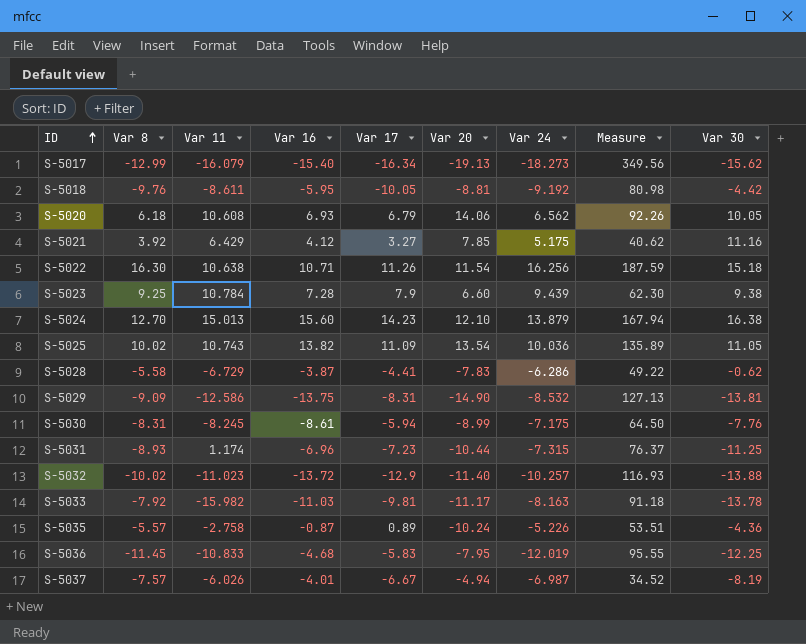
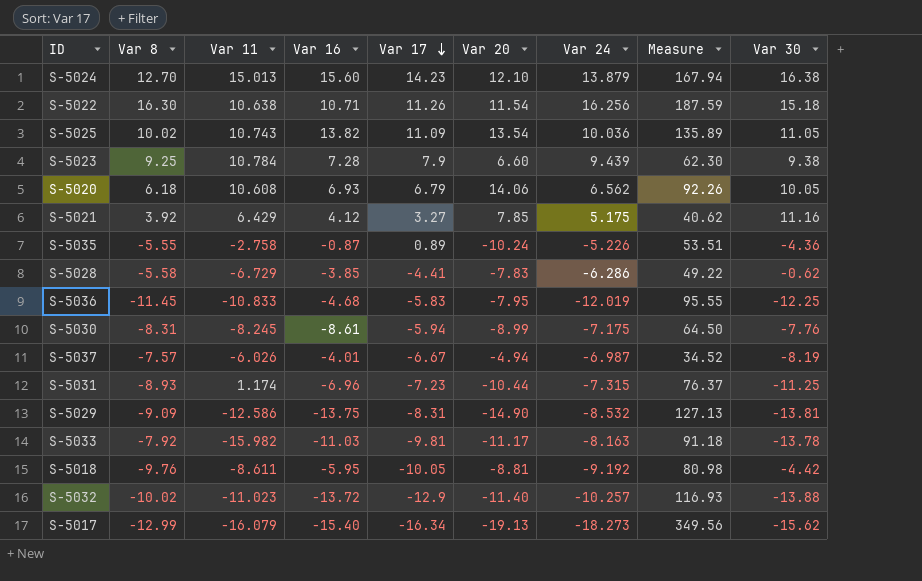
row order: ID ascending -> Var 17 descending
S-5035 | Var 8: -5.57 -> -5.55
S-5028 | Var 16: -3.87 -> -3.85

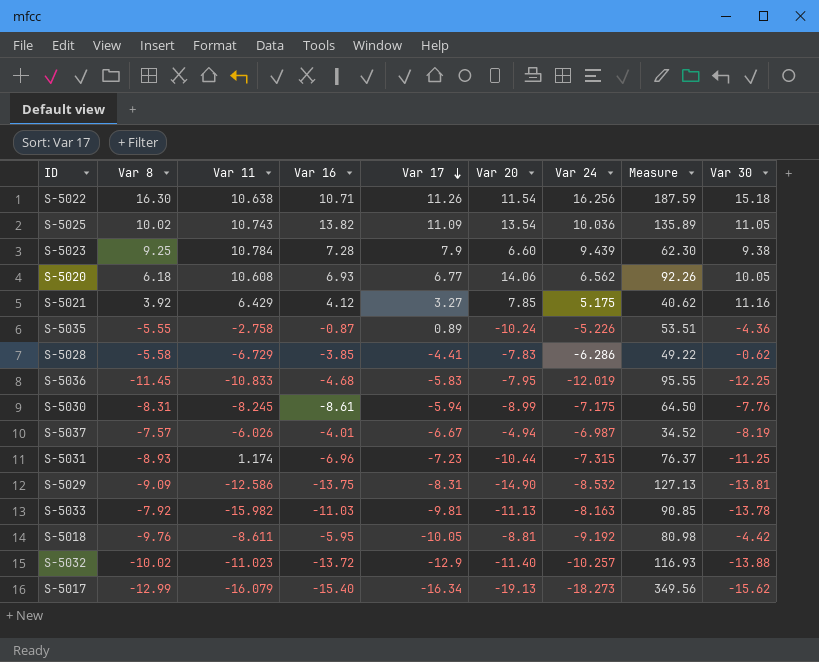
row S-5024: 12.70 | 15.013 | 15.60 | 14.23 | 12.10 | 13.879 | 167.94 | 16.38 -> none
S-5020 | Var 17: 6.79 -> 6.77
S-5033 | Var 20: -11.17 -> -11.13
S-5033 | Measure: 91.18 -> 90.85

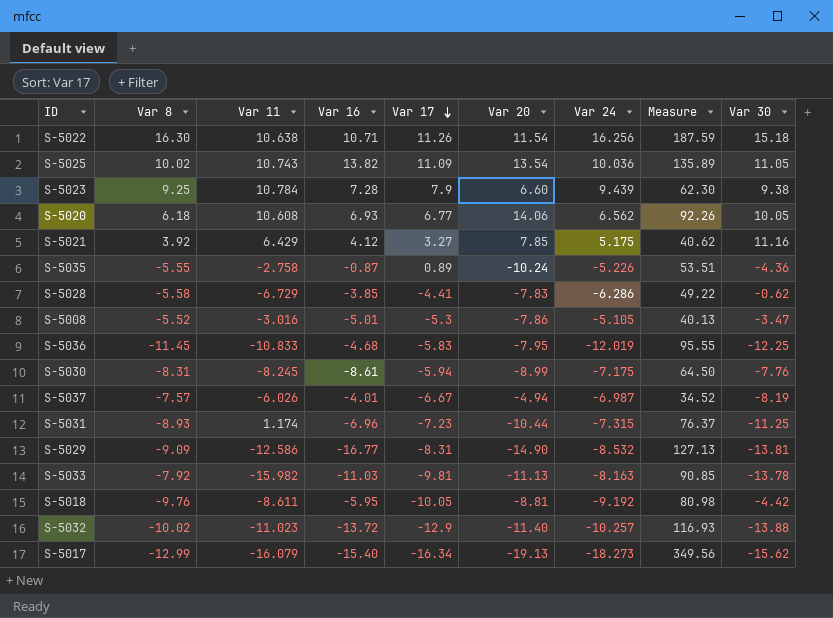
row S-5008: none -> -5.52 | -3.016 | -5.01 | -5.3 | -7.86 | -5.105 | 40.13 | -3.47
S-5029 | Var 16: -13.75 -> -16.77

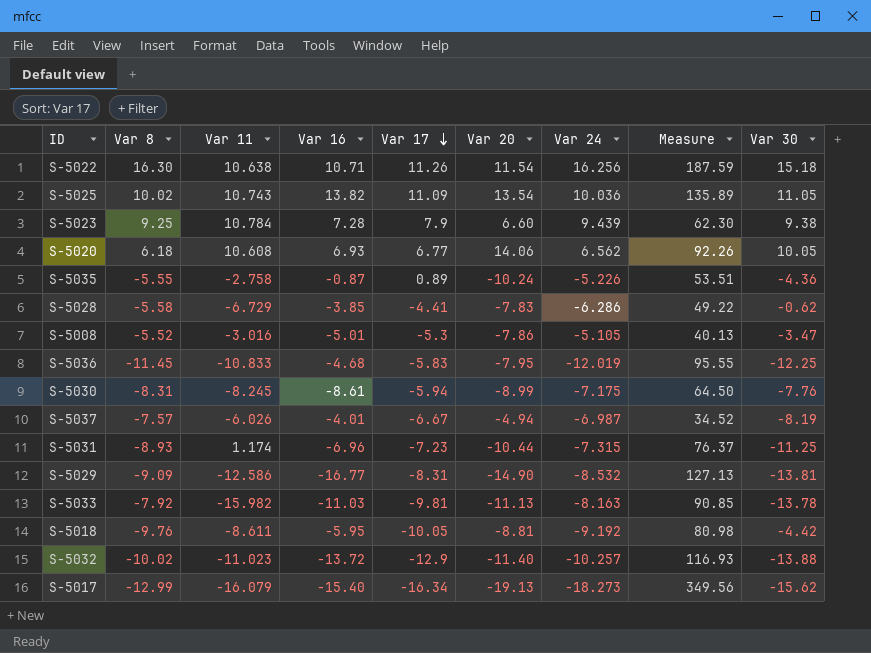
row S-5021: 3.92 | 6.429 | 4.12 | 3.27 | 7.85 | 5.175 | 40.62 | 11.16 -> none

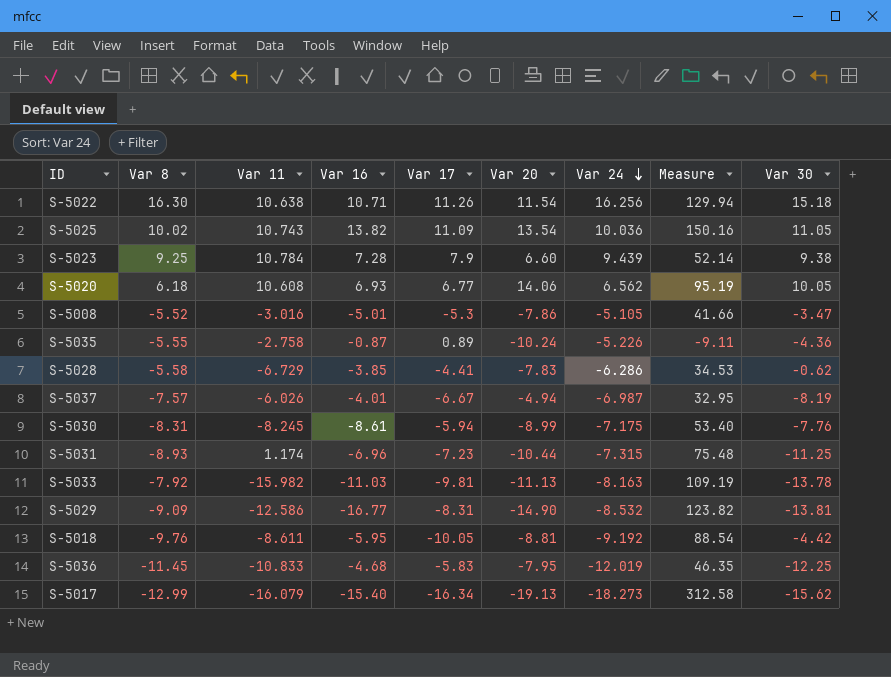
row order: Var 17 descending -> Var 24 descending
column Measure | formula: [Var 20] * [Var 24] -> [Var 17] * [Var 20]
row S-5032: -10.02 | -11.023 | -13.72 | -12.9 | -11.40 | -10.257 | 116.93 | -13.88 -> none

